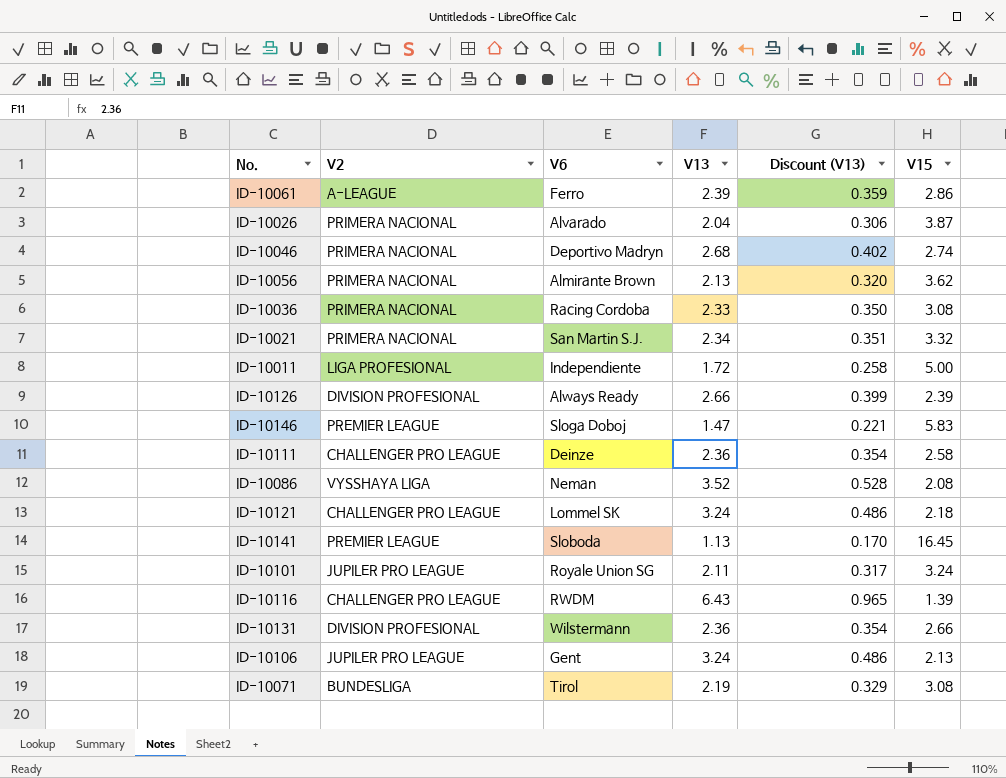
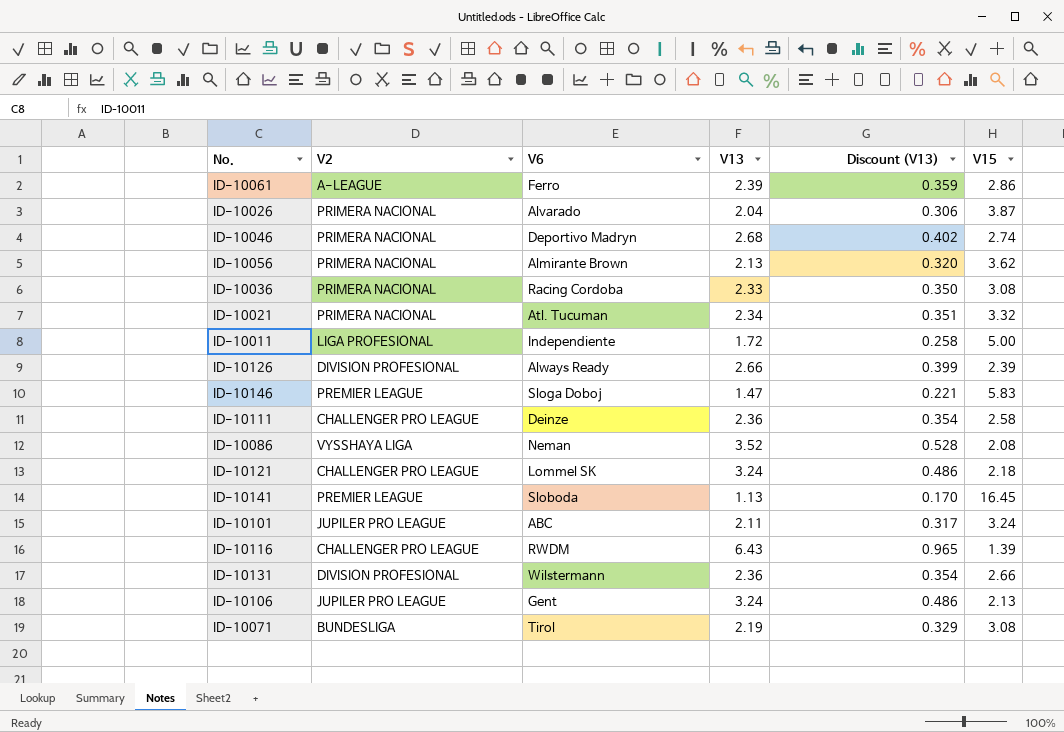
ID-10021 | V6: San Martin S.J. -> Atl. Tucuman
ID-10101 | V6: Royale Union SG -> ABC

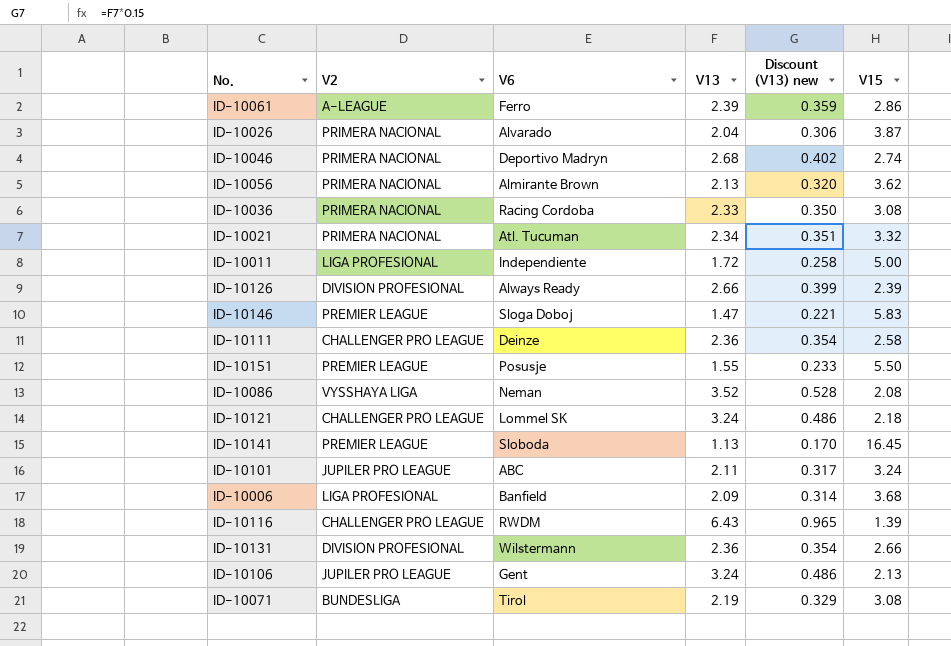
column name: Discount (V13) -> Discount (V13) new
row ID-10151: none -> PREMIER LEAGUE | Posusje | 1.55 | 0.233 | 5.50
row ID-10006: none -> LIGA PROFESIONAL | Banfield | 2.09 | 0.314 | 3.68

